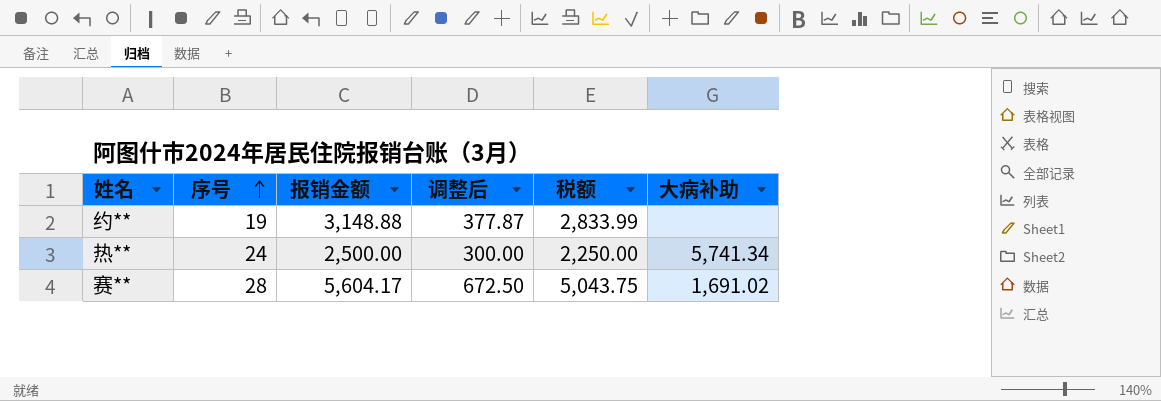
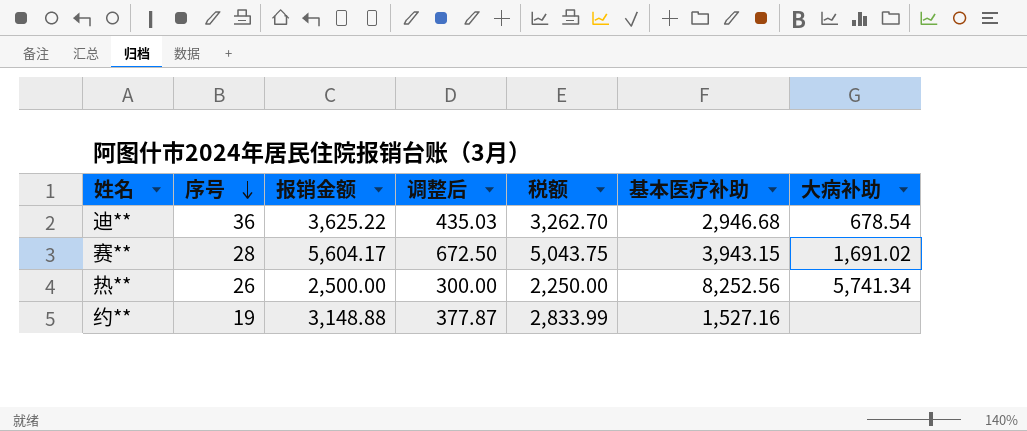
row order: 序号 ascending -> 序号 descending
column 基本医疗补助 | position: none -> 6
row 迪**: none -> 36 | 3,625.22 | 435.03 | 3,262.70 | 2,946.68 | 678.54
热** | 序号: 24 -> 26

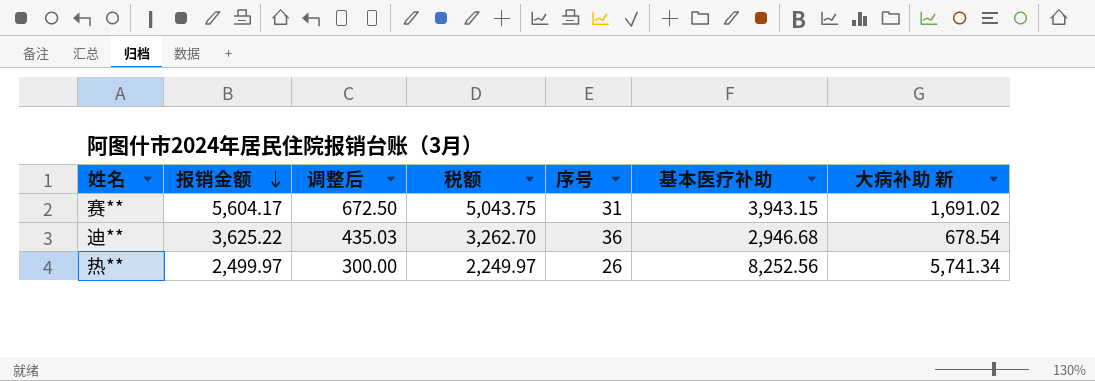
row order: 序号 descending -> 报销金额 descending
column 序号 | position: 2 -> 5
column name: 大病补助 -> 大病补助 新
row 约**: 19 | 3,148.88 | 377.87 | 2,833.99 | 1,527.16 | none -> none
赛** | 序号: 28 -> 31
热** | 报销金额: 2,500.00 -> 2,499.97
热** | 税额: 2,250.00 -> 2,249.97

